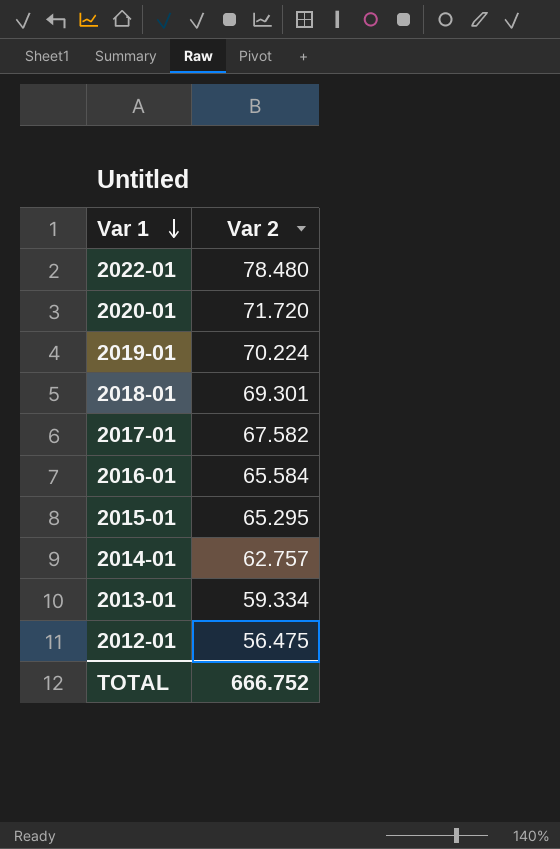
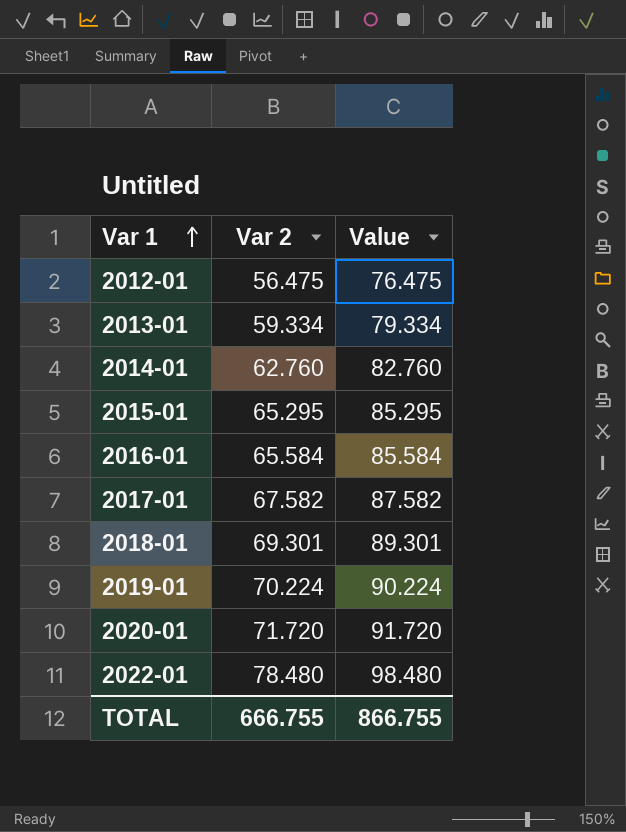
row order: Var 1 descending -> Var 1 ascending
column Value | formula: none -> [Var 2] + 20
2014-01 | Var 2: 62.757 -> 62.760
TOTAL | Var 2: 666.752 -> 666.755

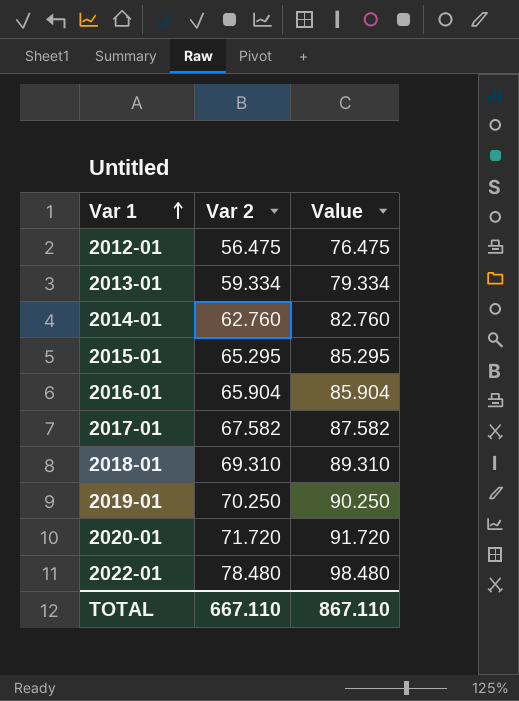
2016-01 | Var 2: 65.584 -> 65.904
2016-01 | Value: 85.584 -> 85.904
2018-01 | Var 2: 69.301 -> 69.310
2018-01 | Value: 89.301 -> 89.310
2019-01 | Var 2: 70.224 -> 70.250
2019-01 | Value: 90.224 -> 90.250
TOTAL | Var 2: 666.755 -> 667.110
TOTAL | Value: 866.755 -> 867.110

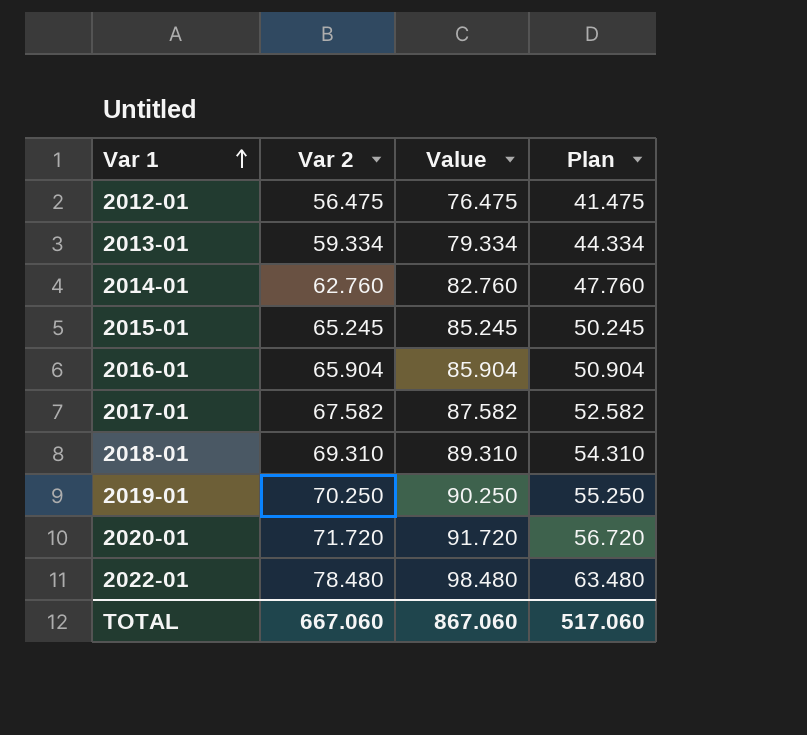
column Plan | formula: none -> [Var 2] - 15
2015-01 | Var 2: 65.295 -> 65.245
2015-01 | Value: 85.295 -> 85.245
TOTAL | Var 2: 667.110 -> 667.060
TOTAL | Value: 867.110 -> 867.060

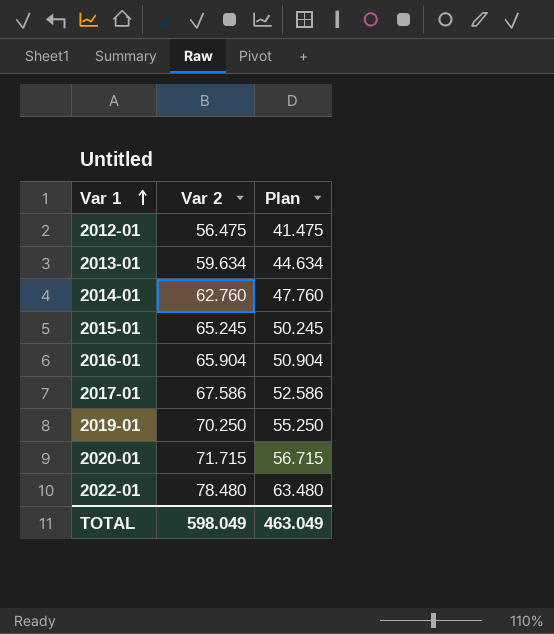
column Value | formula: [Var 2] + 20 -> none
row 2018-01: 69.310 | 89.310 | 54.310 -> none
2013-01 | Var 2: 59.334 -> 59.634
2013-01 | Plan: 44.334 -> 44.634
2017-01 | Var 2: 67.582 -> 67.586
2017-01 | Plan: 52.582 -> 52.586
2020-01 | Var 2: 71.720 -> 71.715
2020-01 | Plan: 56.720 -> 56.715
TOTAL | Var 2: 667.060 -> 598.049
TOTAL | Plan: 517.060 -> 463.049

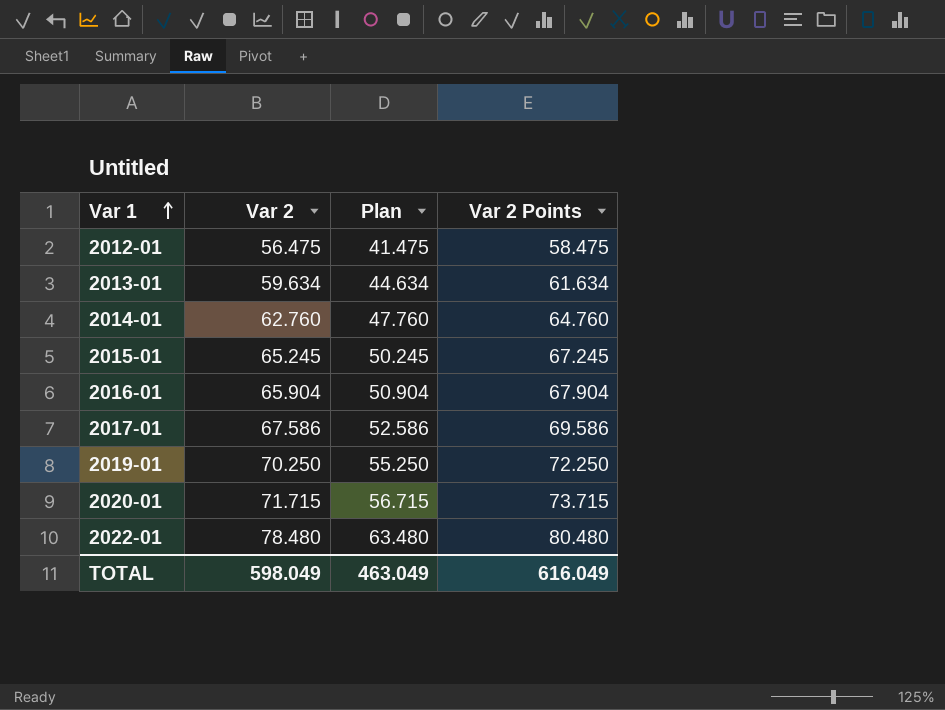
column Var 2 Points | formula: none -> [Var 2] + 2

